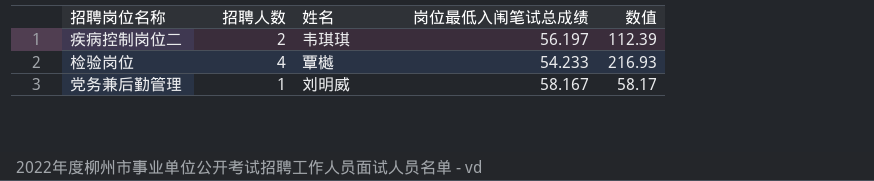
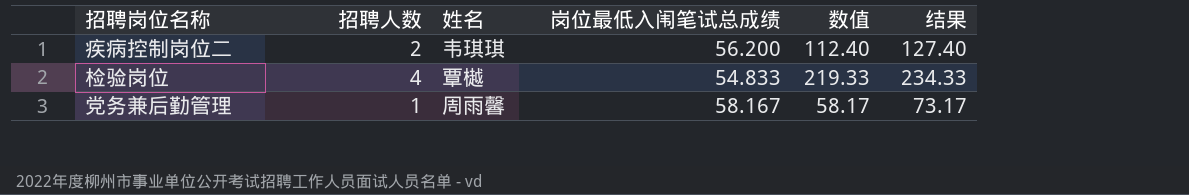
column 结果 | formula: none -> [数值] + 15
疾病控制岗位二 | 岗位最低入闱笔试总成绩: 56.197 -> 56.200
疾病控制岗位二 | 数值: 112.39 -> 112.40
检验岗位 | 岗位最低入闱笔试总成绩: 54.233 -> 54.833
检验岗位 | 数值: 216.93 -> 219.33
党务兼后勤管理 | 姓名: 刘明威 -> 周雨馨

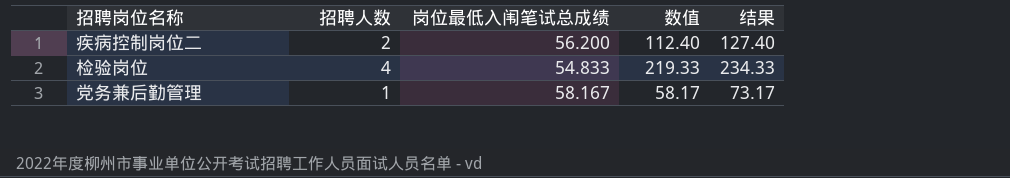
column 姓名 | position: 3 -> none

